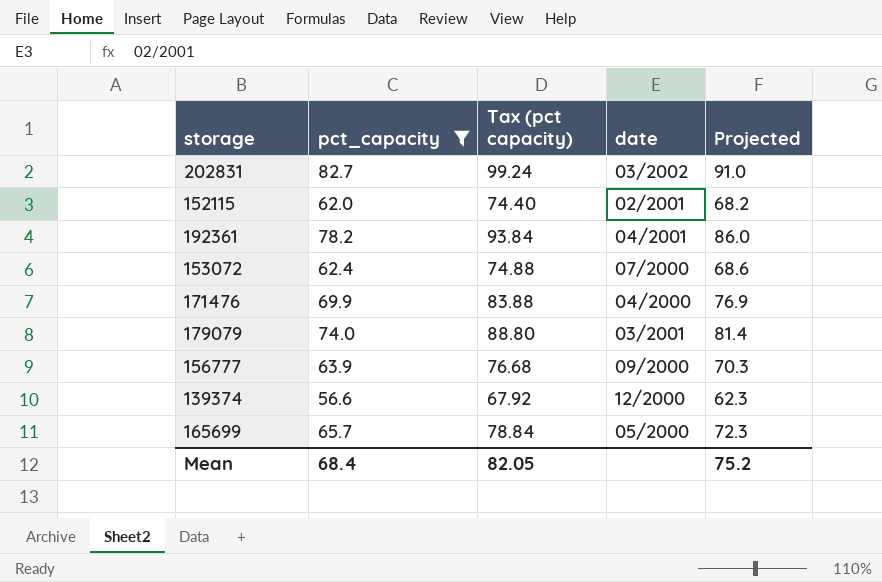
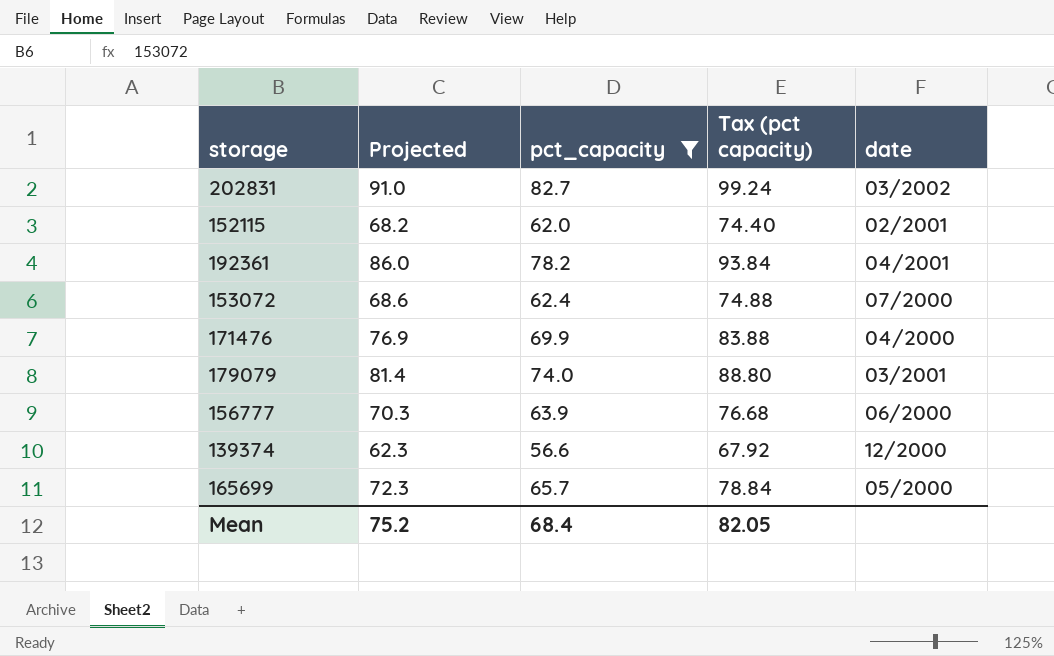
column Projected | position: 5 -> 2
156777 | date: 09/2000 -> 06/2000

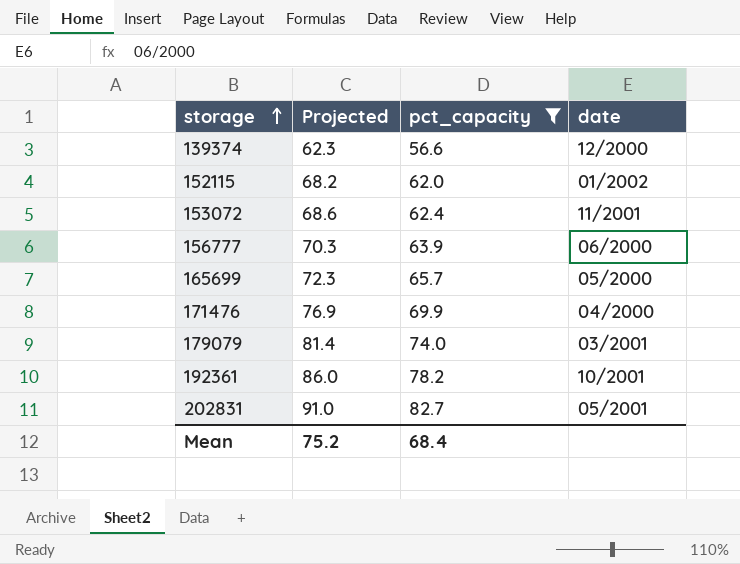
row order: none -> storage ascending
column Tax (pct capacity) | formula: [pct_capacity] * 1.2 -> none
152115 | date: 02/2001 -> 01/2002
153072 | date: 07/2000 -> 11/2001
192361 | date: 04/2001 -> 10/2001
202831 | date: 03/2002 -> 05/2001

